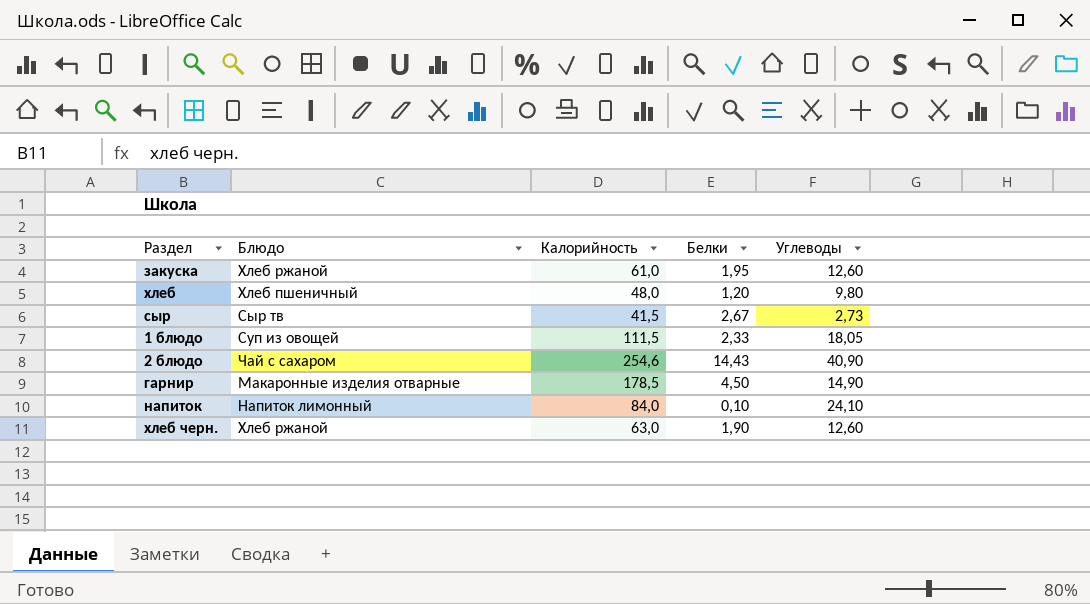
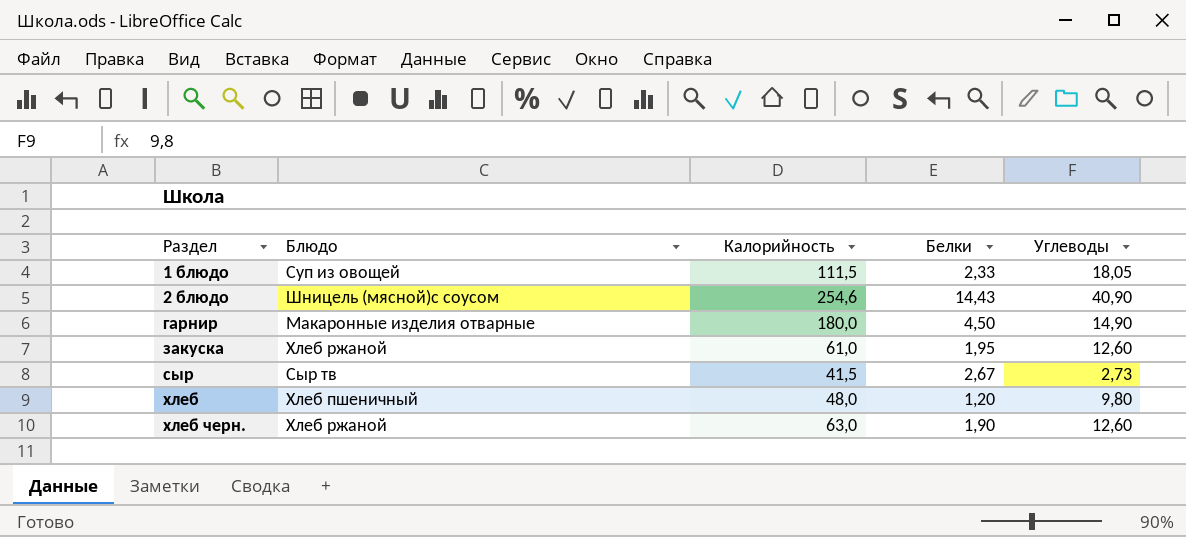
row order: none -> Раздел ascending
row напиток: Напиток лимонный | 84,0 | 0,10 | 24,10 -> none
2 блюдо | Блюдо: Чай с сахаром -> Шницель (мясной)с соусом
гарнир | Калорийность: 178,5 -> 180,0

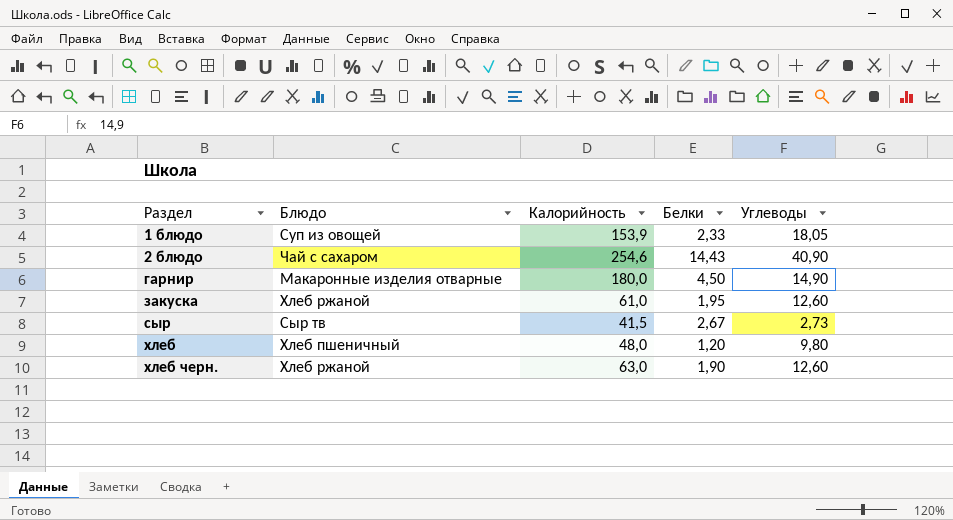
1 блюдо | Калорийность: 111,5 -> 153,9
2 блюдо | Блюдо: Шницель (мясной)с соусом -> Чай с сахаром

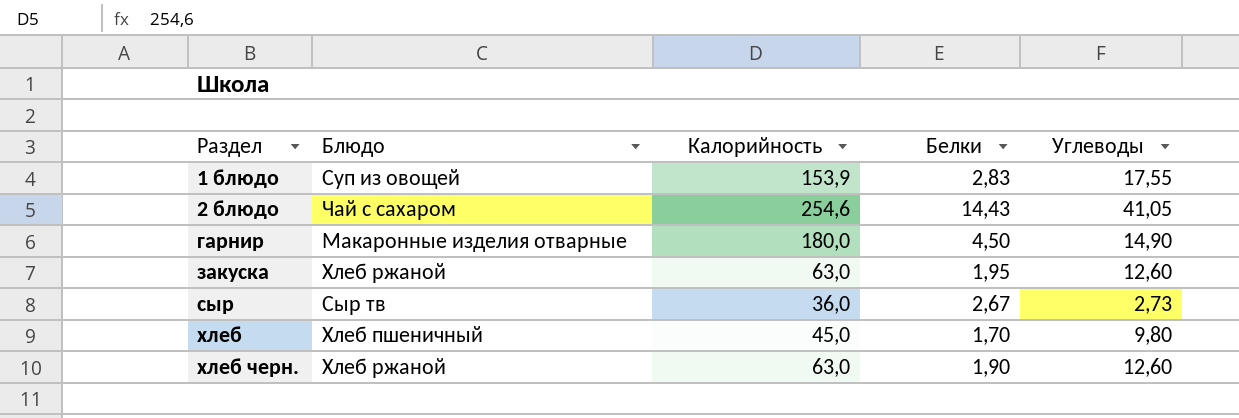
1 блюдо | Белки: 2,33 -> 2,83
1 блюдо | Углеводы: 18,05 -> 17,55
2 блюдо | Углеводы: 40,90 -> 41,05
закуска | Калорийность: 61,0 -> 63,0
сыр | Калорийность: 41,5 -> 36,0
хлеб | Калорийность: 48,0 -> 45,0
хлеб | Белки: 1,20 -> 1,70

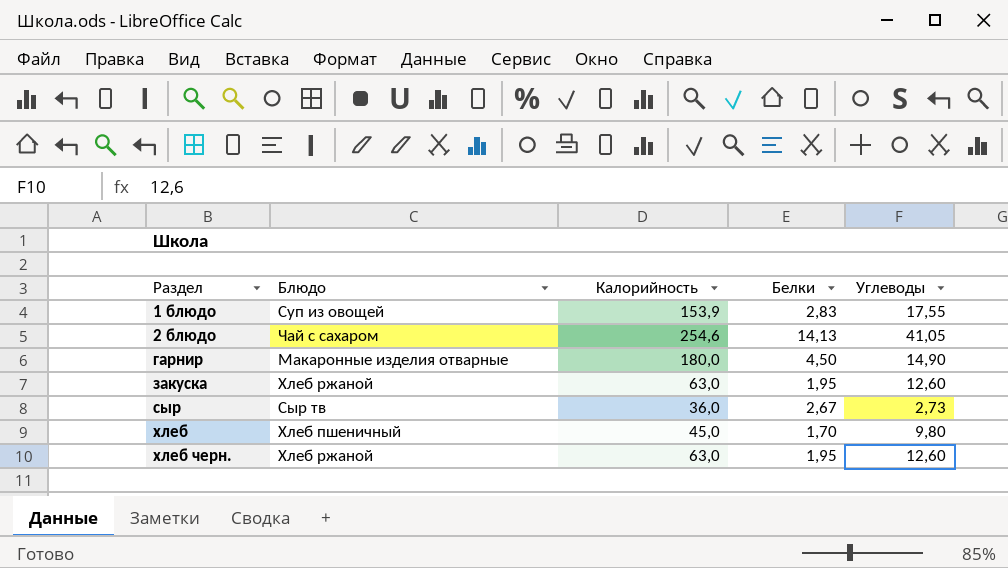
2 блюдо | Белки: 14,43 -> 14,13
хлеб черн. | Белки: 1,90 -> 1,95

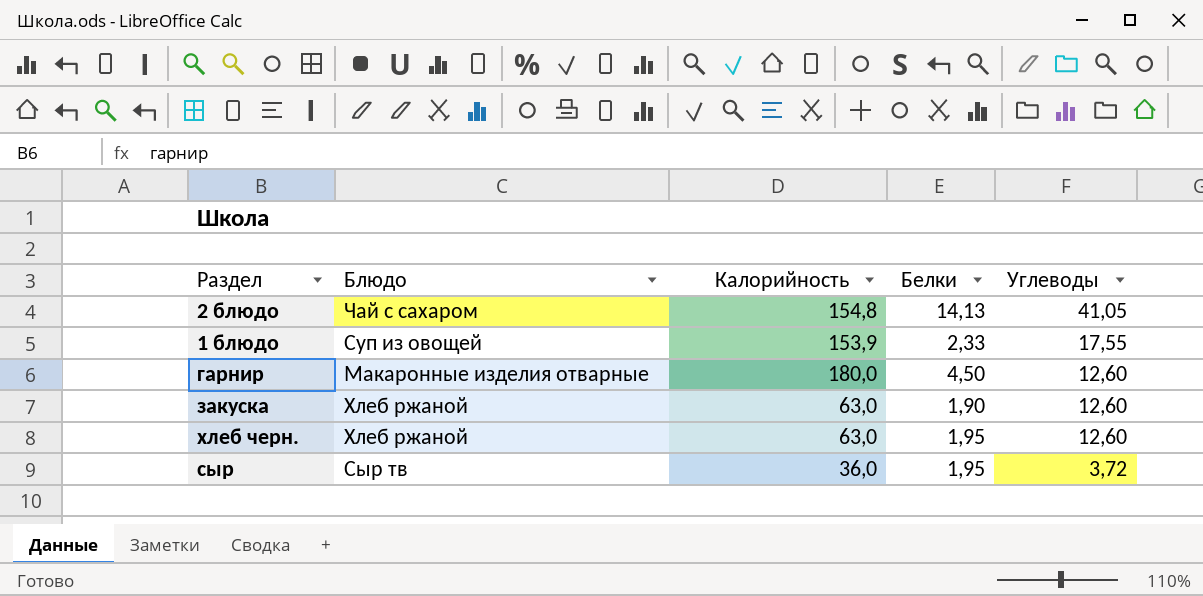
row order: Раздел ascending -> Углеводы descending
row хлеб: Хлеб пшеничный | 45,0 | 1,70 | 9,80 -> none
2 блюдо | Калорийность: 254,6 -> 154,8
1 блюдо | Белки: 2,83 -> 2,33
гарнир | Углеводы: 14,90 -> 12,60
закуска | Белки: 1,95 -> 1,90
сыр | Белки: 2,67 -> 1,95
сыр | Углеводы: 2,73 -> 3,72

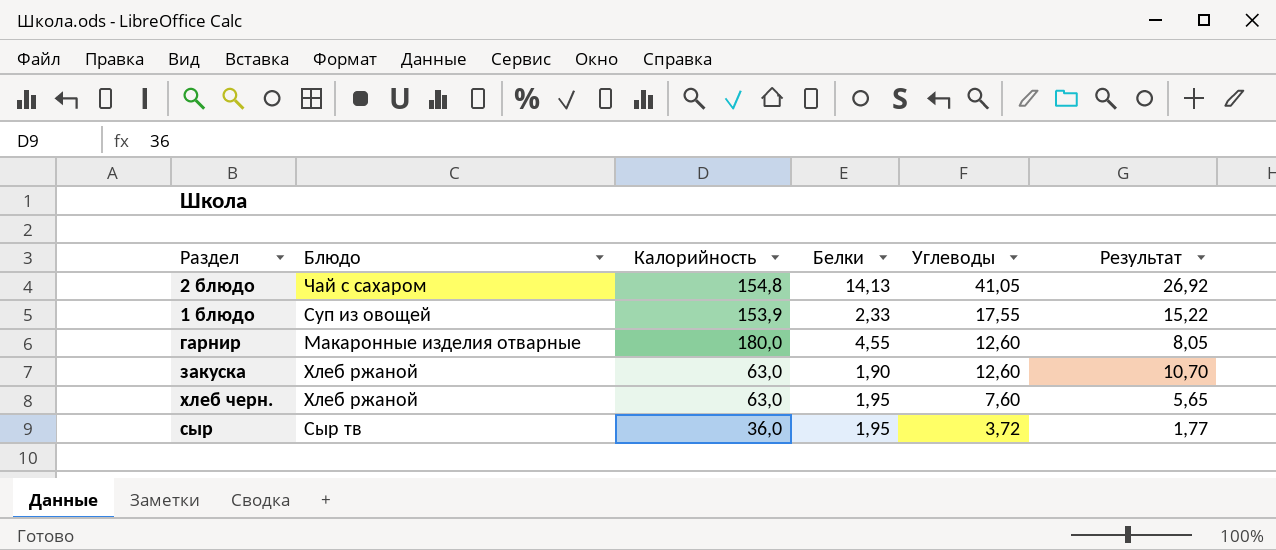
column Результат | formula: none -> [Углеводы] - [Белки]
гарнир | Белки: 4,50 -> 4,55
хлеб черн. | Углеводы: 12,60 -> 7,60

